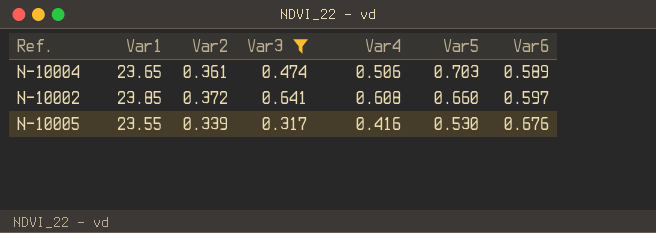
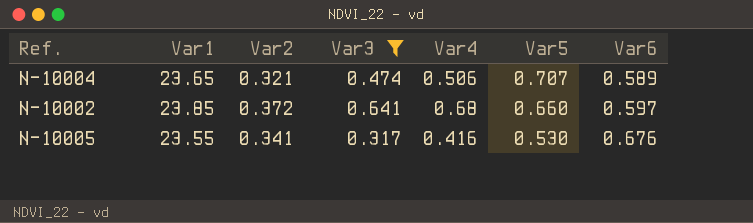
N-10004 | Var2: 0.361 -> 0.321
N-10004 | Var5: 0.703 -> 0.707
N-10002 | Var4: 0.608 -> 0.68
N-10005 | Var2: 0.339 -> 0.341

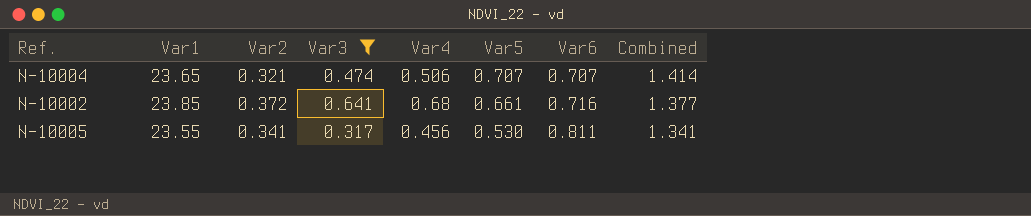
column Combined | formula: none -> [Var5] + [Var6]
N-10004 | Var6: 0.589 -> 0.707
N-10002 | Var5: 0.660 -> 0.661
N-10002 | Var6: 0.597 -> 0.716
N-10005 | Var4: 0.416 -> 0.456
N-10005 | Var6: 0.676 -> 0.811

